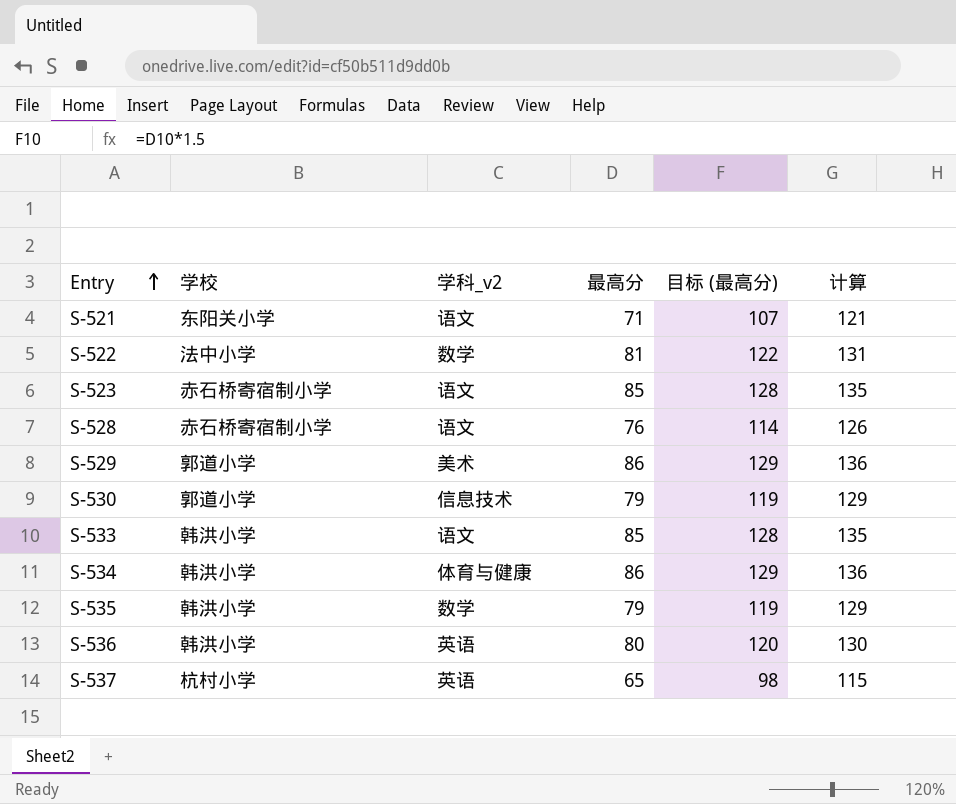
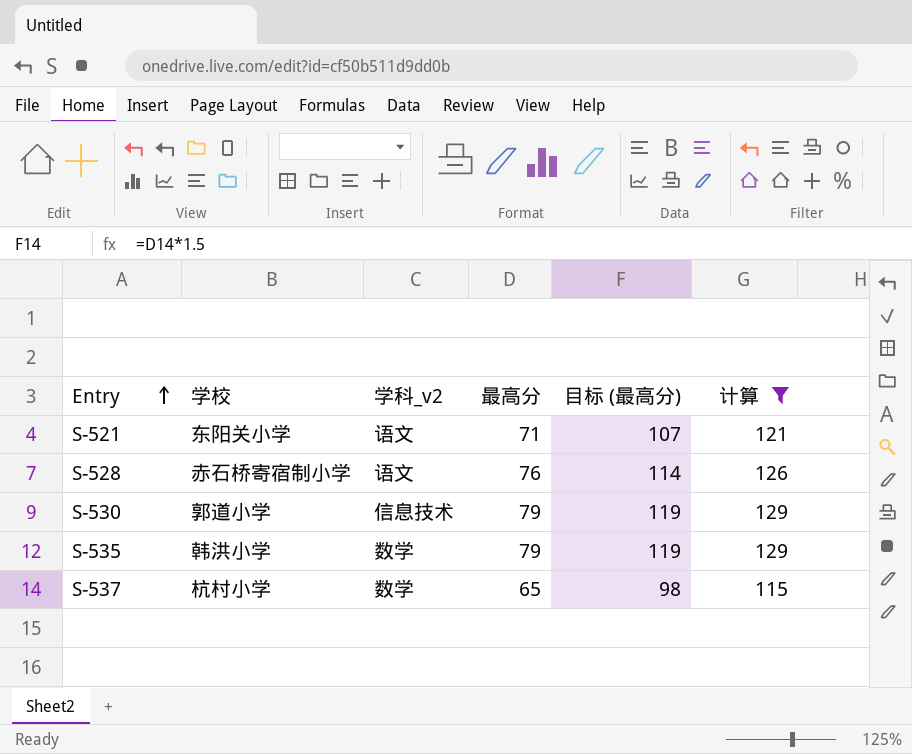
filter: none -> 计算 <= 129
S-537 | 学科_v2: 英语 -> 数学

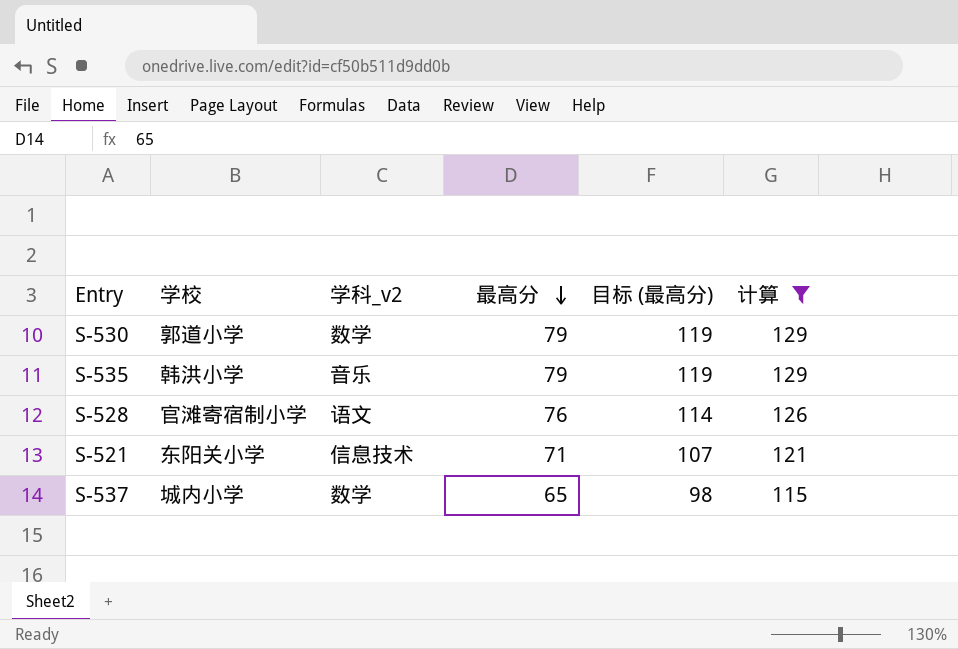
row order: Entry ascending -> 最高分 descending
S-530 | 学科_v2: 信息技术 -> 数学
S-535 | 学科_v2: 数学 -> 音乐
S-528 | 学校: 赤石桥寄宿制小学 -> 官滩寄宿制小学
S-521 | 学科_v2: 语文 -> 信息技术
S-537 | 学校: 杭村小学 -> 城内小学

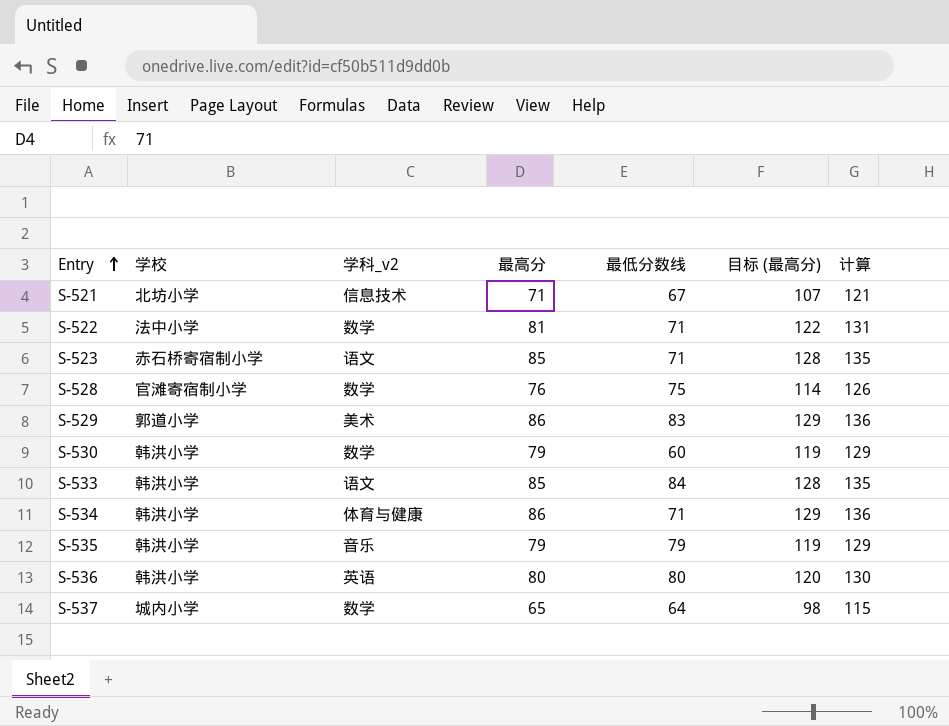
filter: 计算 <= 129 -> none
row order: 最高分 descending -> Entry ascending
column 最低分数线 | position: none -> 5
S-521 | 学校: 东阳关小学 -> 北坊小学
S-528 | 学科_v2: 语文 -> 数学
S-530 | 学校: 郭道小学 -> 韩洪小学

